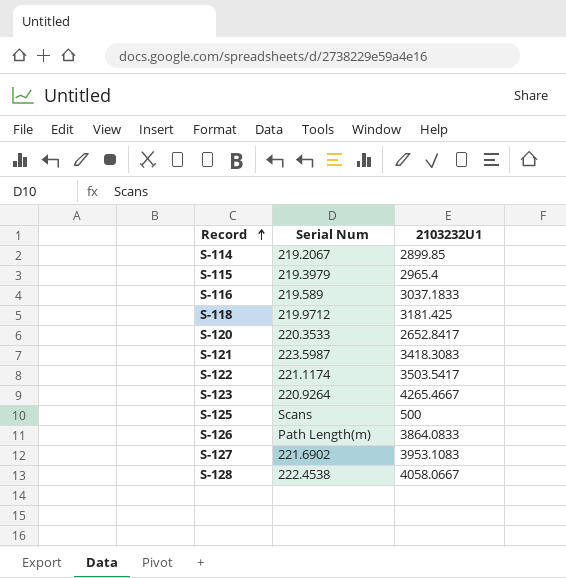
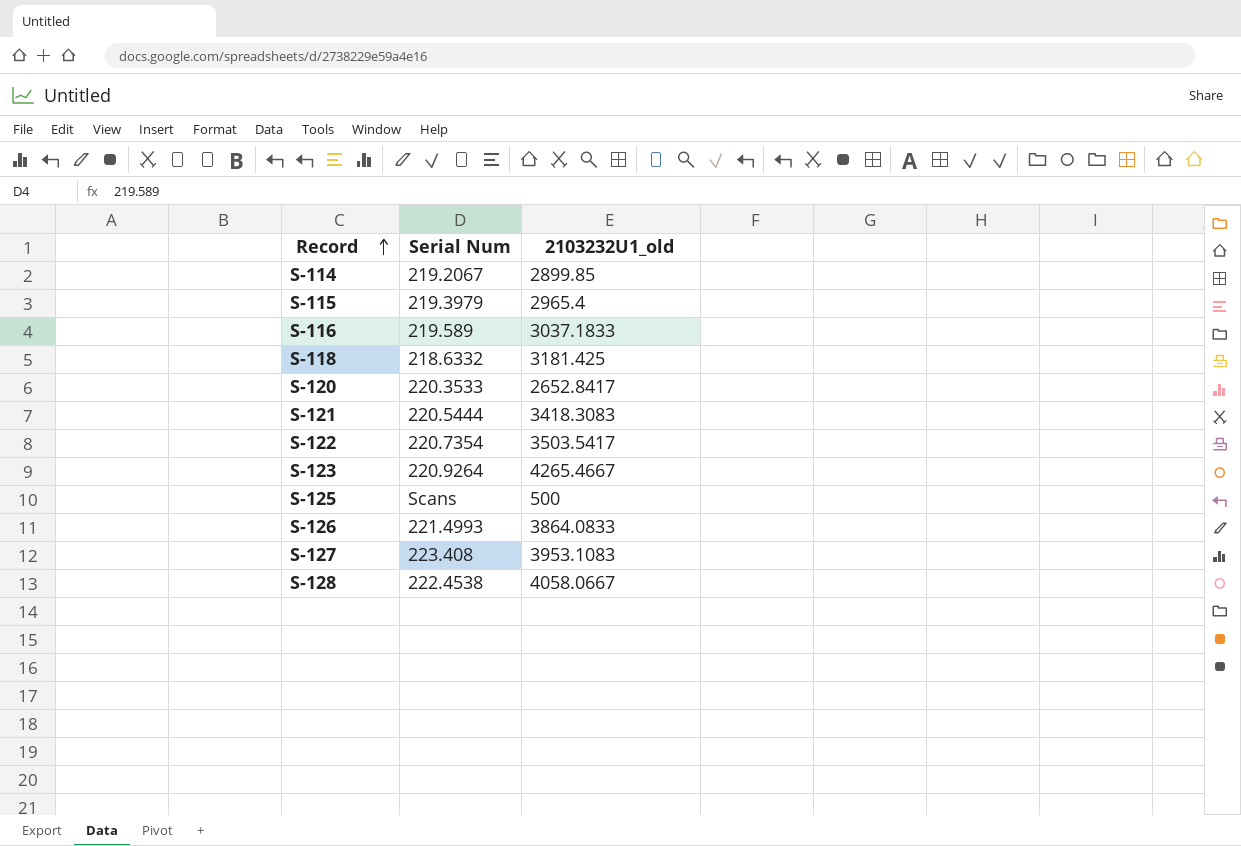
column name: 2103232U1 -> 2103232U1_old
S-118 | Serial Num: 219.9712 -> 218.6332
S-121 | Serial Num: 223.5987 -> 220.5444
S-122 | Serial Num: 221.1174 -> 220.7354
S-126 | Serial Num: Path Length(m) -> 221.4993
S-127 | Serial Num: 221.6902 -> 223.408

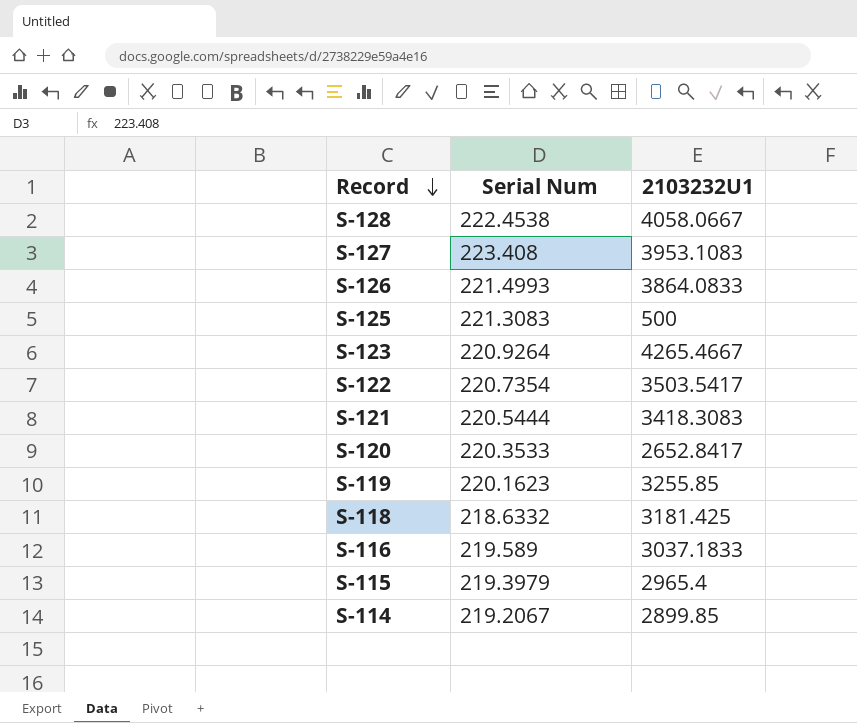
row order: Record ascending -> Record descending
column name: 2103232U1_old -> 2103232U1
S-125 | Serial Num: Scans -> 221.3083
row S-119: none -> 220.1623 | 3255.85

